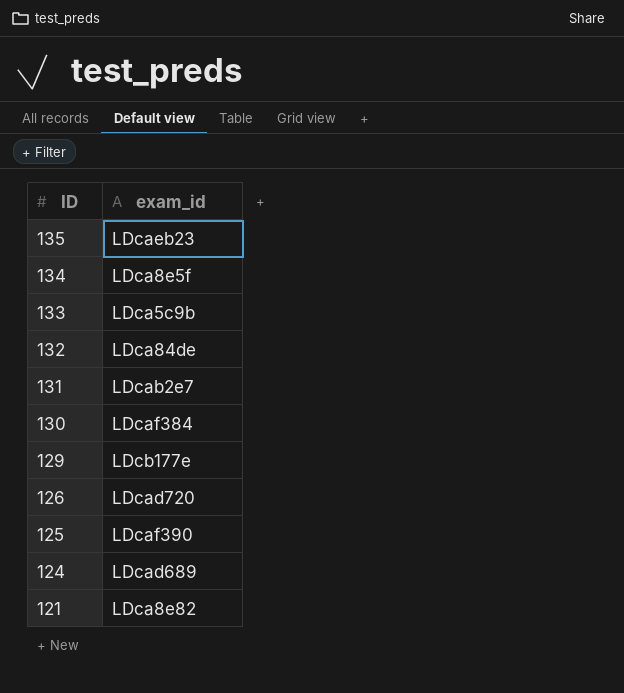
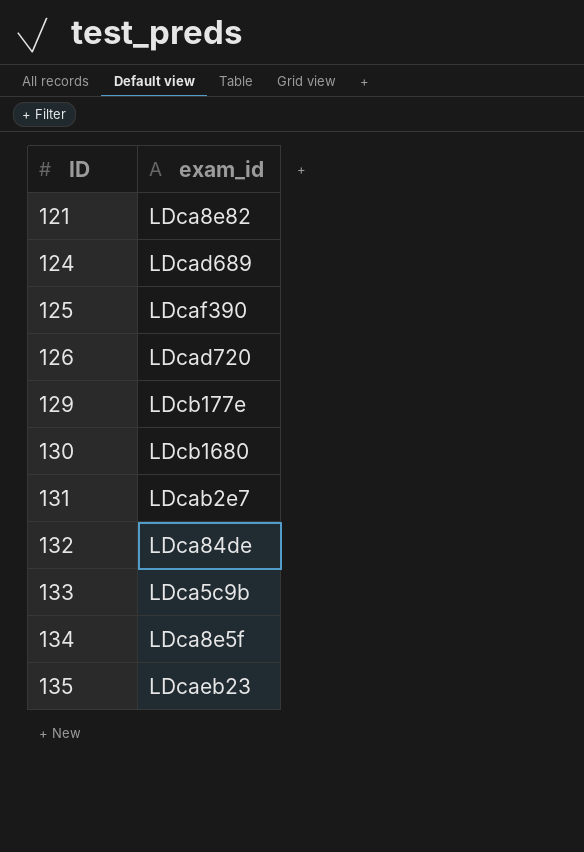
row order: ID descending -> ID ascending
130 | exam_id: LDcaf384 -> LDcb1680

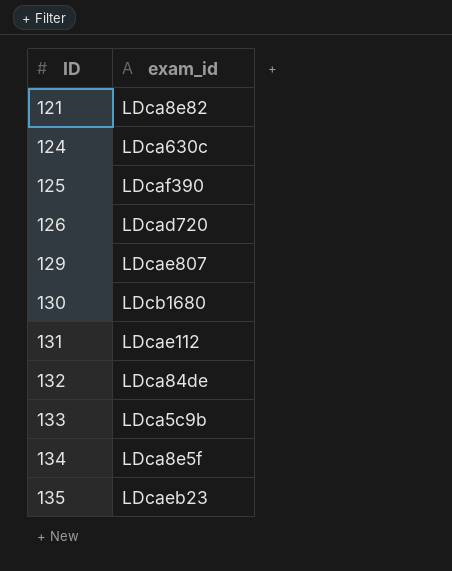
124 | exam_id: LDcad689 -> LDca630c
129 | exam_id: LDcb177e -> LDcae807
131 | exam_id: LDcab2e7 -> LDcae112

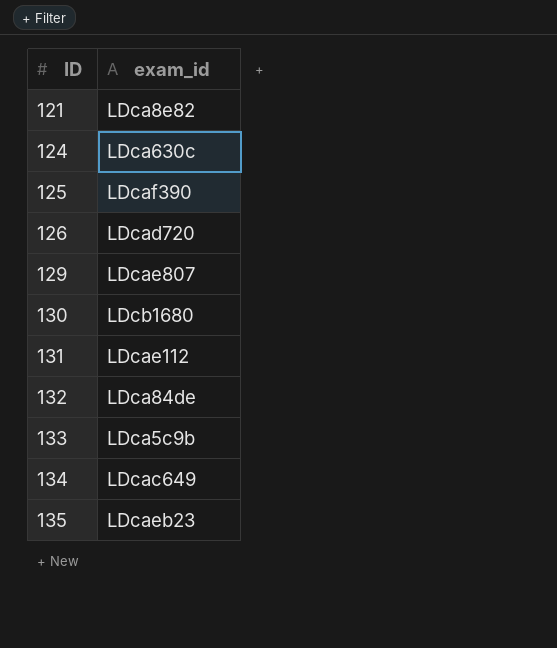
134 | exam_id: LDca8e5f -> LDcac649

